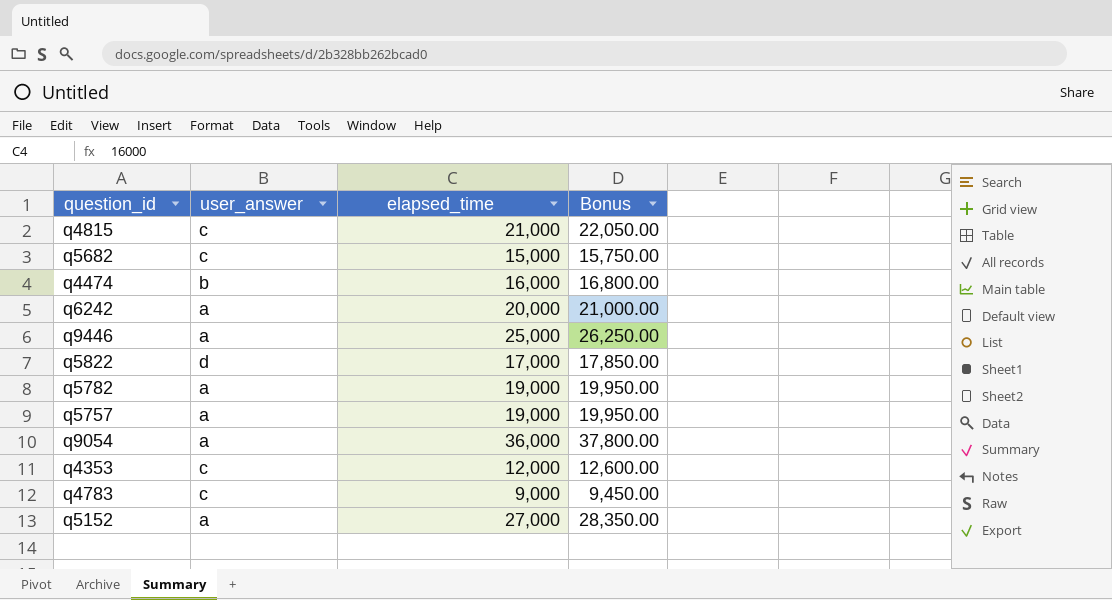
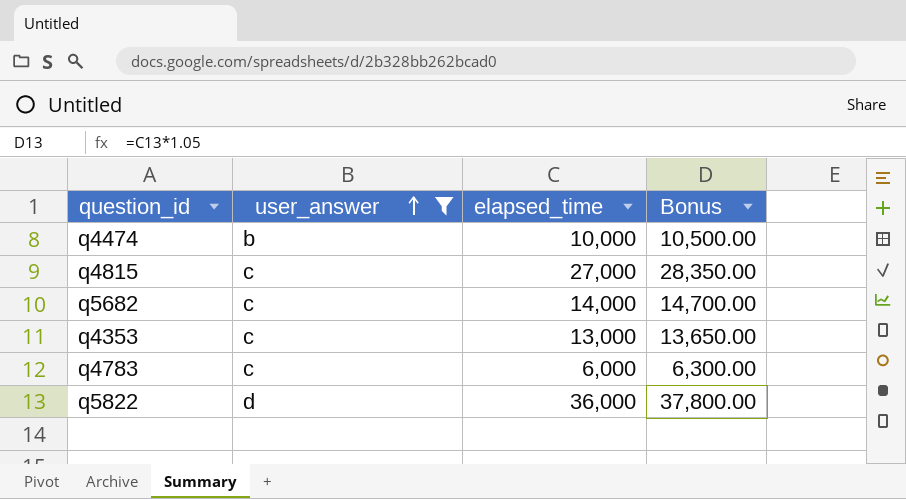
filter: none -> user_answer != a
row order: none -> user_answer ascending
q4474 | elapsed_time: 16,000 -> 10,000
q4474 | Bonus: 16,800.00 -> 10,500.00
q4815 | elapsed_time: 21,000 -> 27,000
q4815 | Bonus: 22,050.00 -> 28,350.00
q5682 | elapsed_time: 15,000 -> 14,000
q5682 | Bonus: 15,750.00 -> 14,700.00
q4353 | elapsed_time: 12,000 -> 13,000
q4353 | Bonus: 12,600.00 -> 13,650.00
q4783 | elapsed_time: 9,000 -> 6,000
q4783 | Bonus: 9,450.00 -> 6,300.00
q5822 | elapsed_time: 17,000 -> 36,000
q5822 | Bonus: 17,850.00 -> 37,800.00

